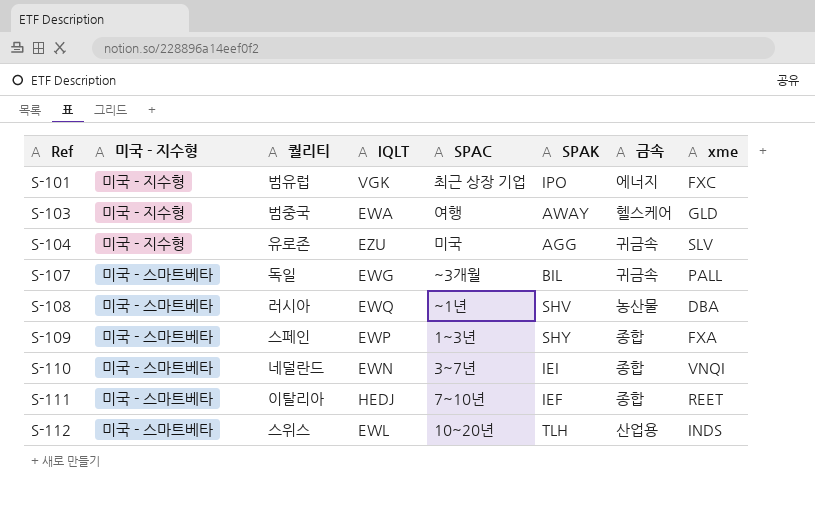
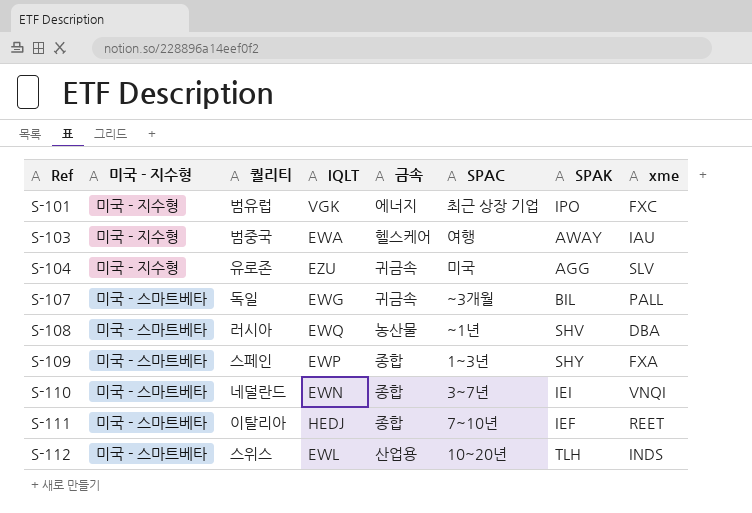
column 금속 | position: 7 -> 5
S-103 | xme: GLD -> IAU

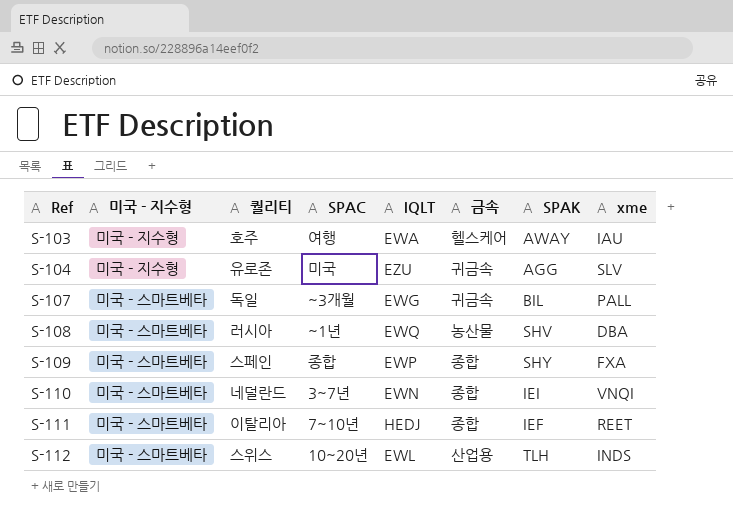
column SPAC | position: 6 -> 4
row S-101: 미국 - 지수형 | 범유럽 | VGK | 에너지 | 최근 상장 기업 | IPO | FXC -> none
S-103 | 퀄리티: 범중국 -> 호주
S-109 | SPAC: 1~3년 -> 종합

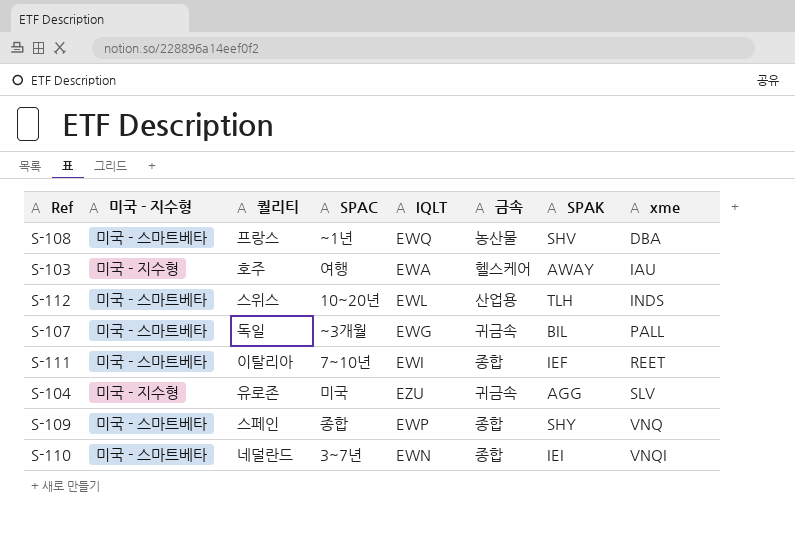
row order: Ref ascending -> xme ascending
S-108 | 퀄리티: 러시아 -> 프랑스
S-111 | IQLT: HEDJ -> EWI
S-109 | xme: FXA -> VNQ

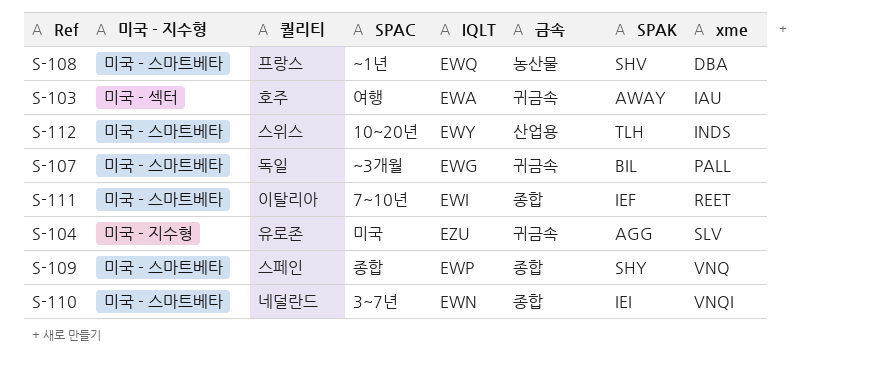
S-103 | 미국 - 지수형: 미국 - 지수형 -> 미국 - 섹터
S-103 | 금속: 헬스케어 -> 귀금속
S-112 | IQLT: EWL -> EWY

